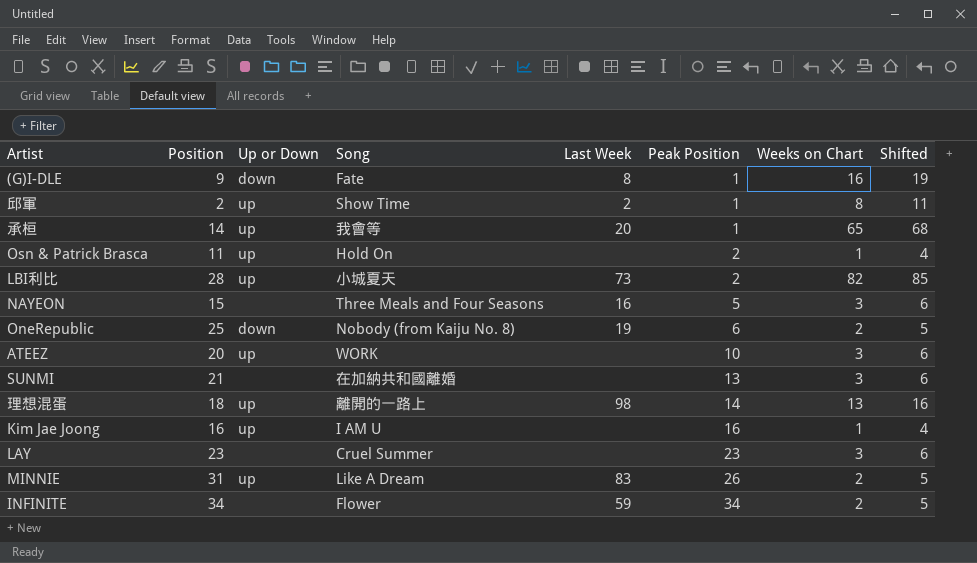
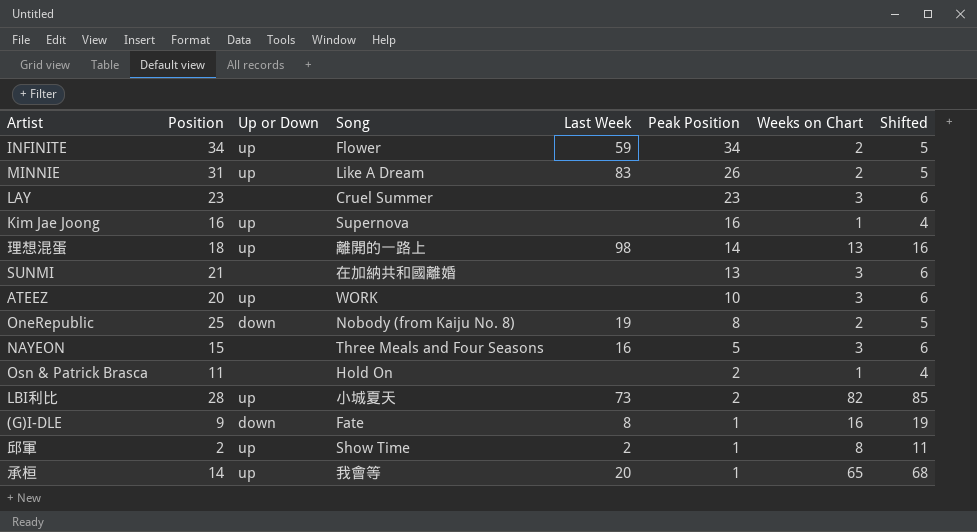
row order: Peak Position ascending -> Peak Position descending
INFINITE | Up or Down: none -> up
Kim Jae Joong | Song: I AM U -> Supernova
OneRepublic | Peak Position: 6 -> 8
Osn & Patrick Brasca | Up or Down: up -> none

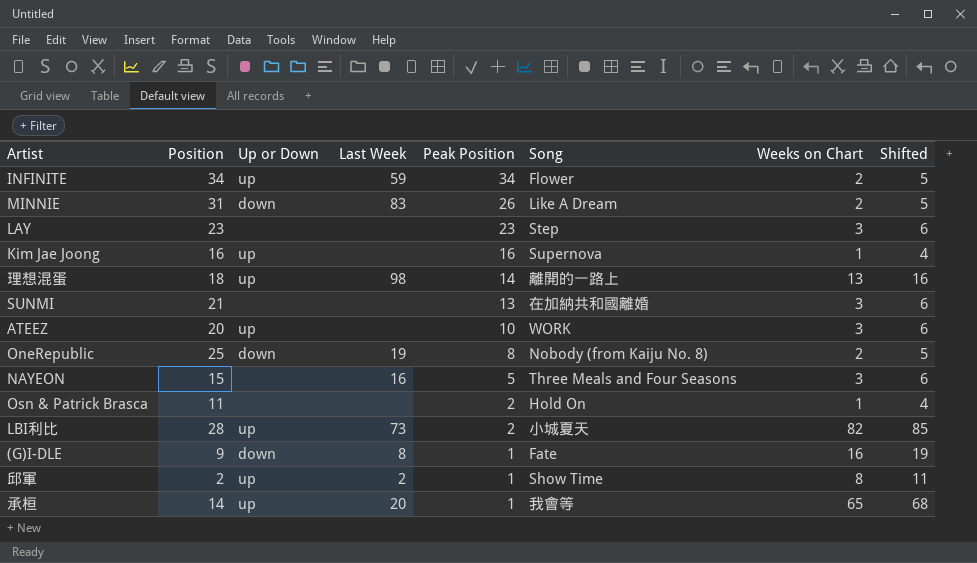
column Song | position: 4 -> 6
MINNIE | Up or Down: up -> down
LAY | Song: Cruel Summer -> Step

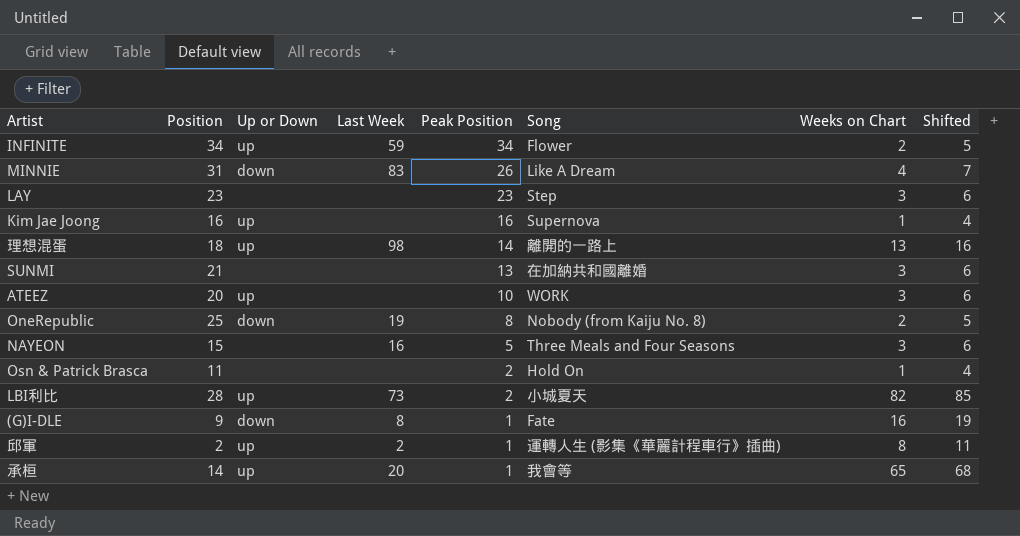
MINNIE | Weeks on Chart: 2 -> 4
MINNIE | Shifted: 5 -> 7
邱軍 | Song: Show Time -> 運轉人生 (影集《華麗計程車行》插曲)

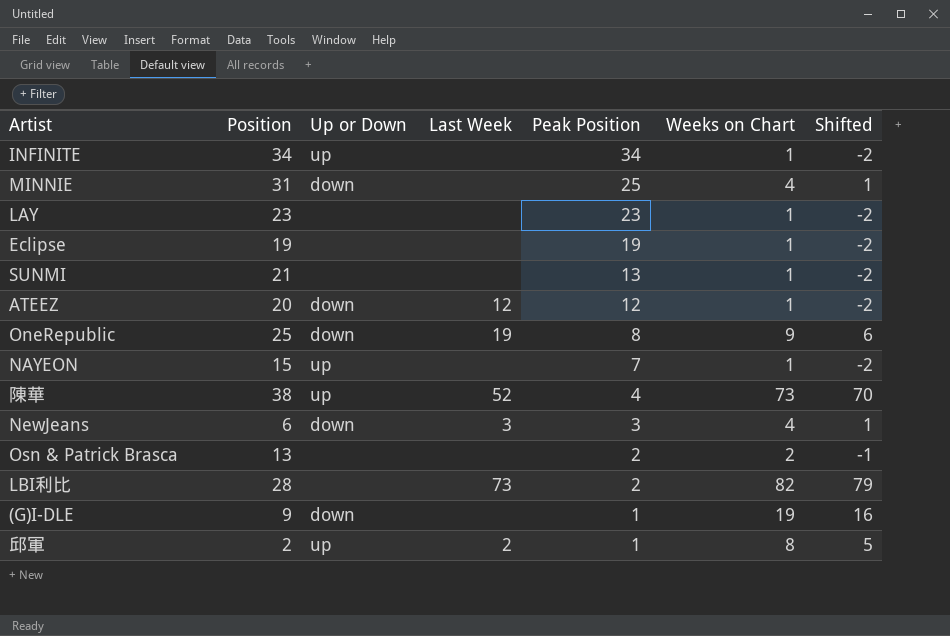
column Song | position: 6 -> none
column Shifted | formula: [Weeks on Chart] + 3 -> [Weeks on Chart] - 3
row Kim Jae Joong: 16 | up | none | 16 | Supernova | 1 | 4 -> none
row 理想混蛋: 18 | up | 98 | 14 | 離開的一路上 | 13 | 16 -> none
row 承桓: 14 | up | 20 | 1 | 我會等 | 65 | 68 -> none
INFINITE | Last Week: 59 -> none
INFINITE | Weeks on Chart: 2 -> 1
MINNIE | Last Week: 83 -> none
MINNIE | Peak Position: 26 -> 25
LAY | Weeks on Chart: 3 -> 1
row Eclipse: none -> 19 | none | none | 19 | 1 | -2
SUNMI | Weeks on Chart: 3 -> 1
ATEEZ | Up or Down: up -> down
ATEEZ | Last Week: none -> 12
ATEEZ | Peak Position: 10 -> 12
ATEEZ | Weeks on Chart: 3 -> 1
OneRepublic | Weeks on Chart: 2 -> 9
NAYEON | Up or Down: none -> up
NAYEON | Last Week: 16 -> none
NAYEON | Peak Position: 5 -> 7
NAYEON | Weeks on Chart: 3 -> 1
row 陳華: none -> 38 | up | 52 | 4 | 73 | 70
row NewJeans: none -> 6 | down | 3 | 3 | 4 | 1
Osn & Patrick Brasca | Position: 11 -> 13
Osn & Patrick Brasca | Weeks on Chart: 1 -> 2
LBI利比 | Up or Down: up -> none
(G)I-DLE | Last Week: 8 -> none
(G)I-DLE | Weeks on Chart: 16 -> 19

